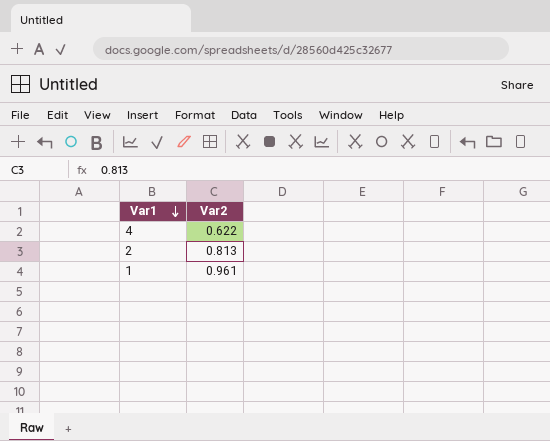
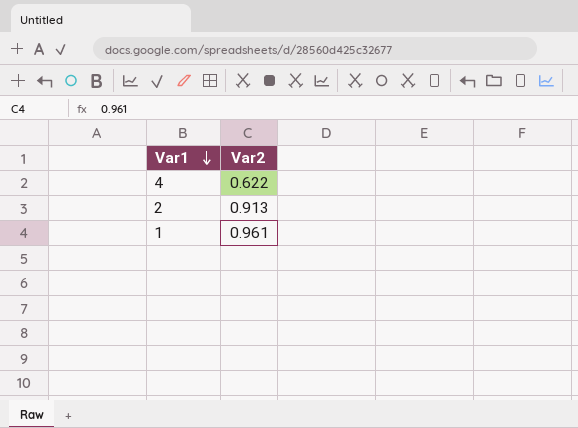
2 | Var2: 0.813 -> 0.913

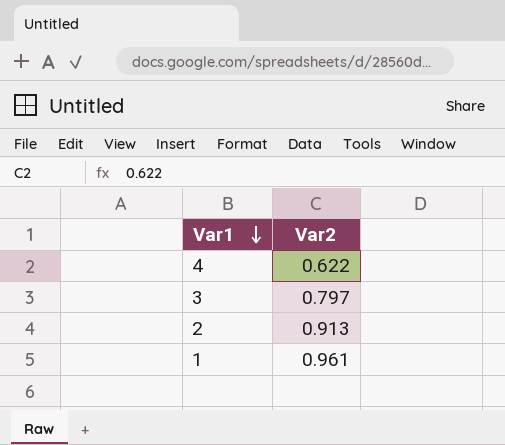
row 3: none -> 0.797

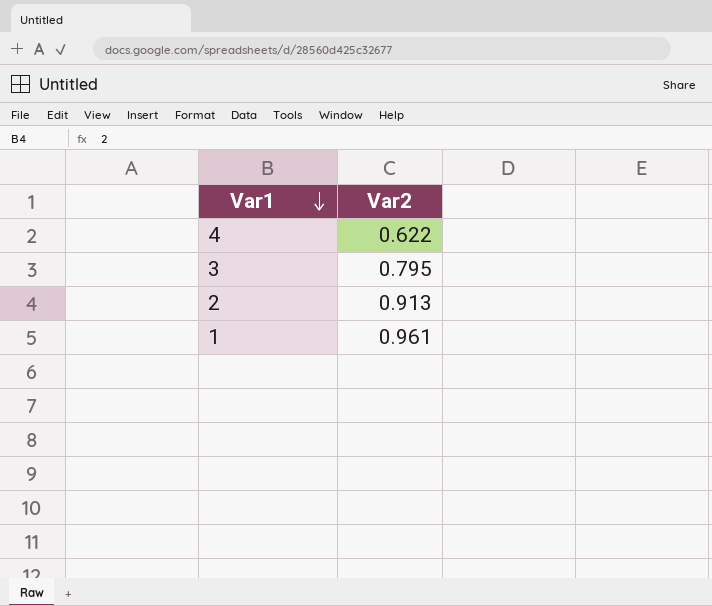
3 | Var2: 0.797 -> 0.795

